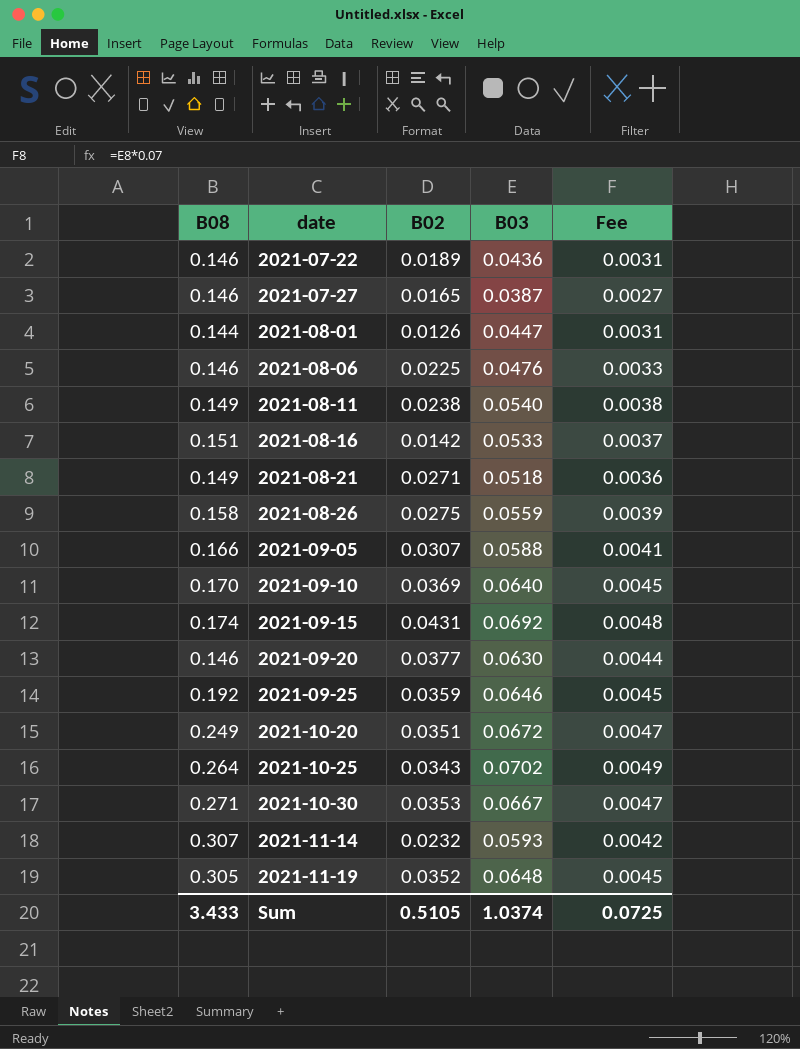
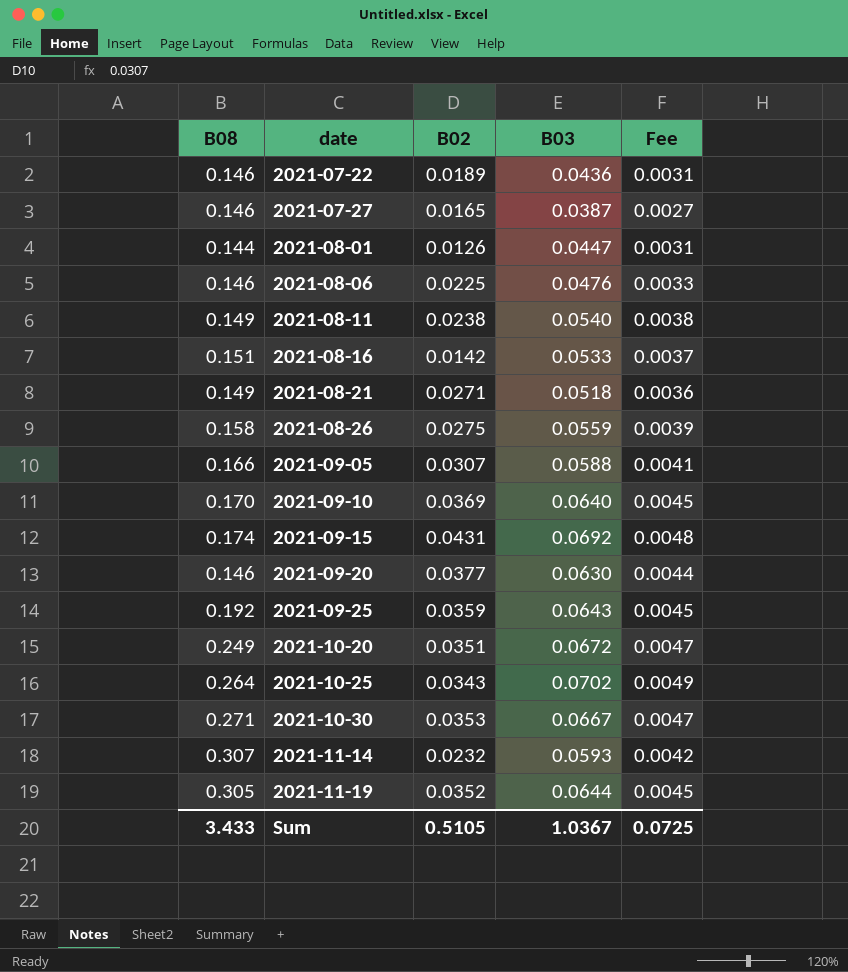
2021-09-25 | B03: 0.0646 -> 0.0643
2021-11-19 | B03: 0.0648 -> 0.0644
Sum | B03: 1.0374 -> 1.0367

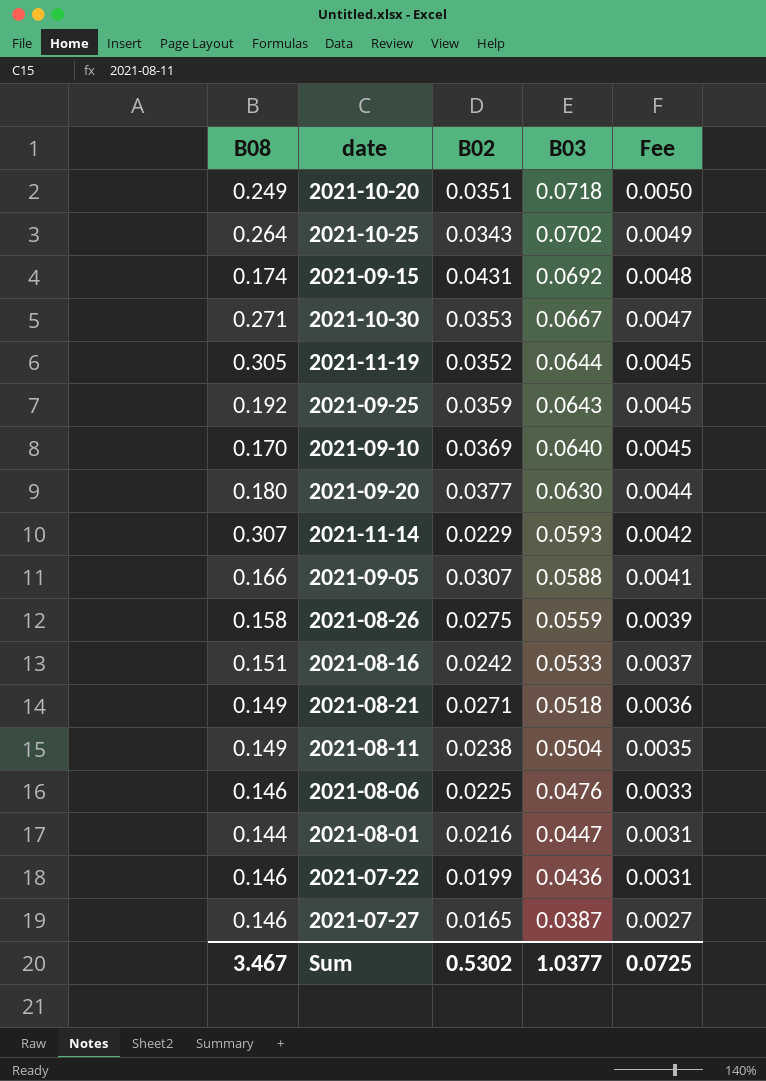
row order: date ascending -> B03 descending
2021-10-20 | B03: 0.0672 -> 0.0718
2021-10-20 | Fee: 0.0047 -> 0.0050
2021-09-20 | B08: 0.146 -> 0.180
2021-11-14 | B02: 0.0232 -> 0.0229
2021-08-16 | B02: 0.0142 -> 0.0242
2021-08-11 | B03: 0.0540 -> 0.0504
2021-08-11 | Fee: 0.0038 -> 0.0035
2021-08-01 | B02: 0.0126 -> 0.0216
2021-07-22 | B02: 0.0189 -> 0.0199
Sum | B08: 3.433 -> 3.467
Sum | B02: 0.5105 -> 0.5302
Sum | B03: 1.0367 -> 1.0377

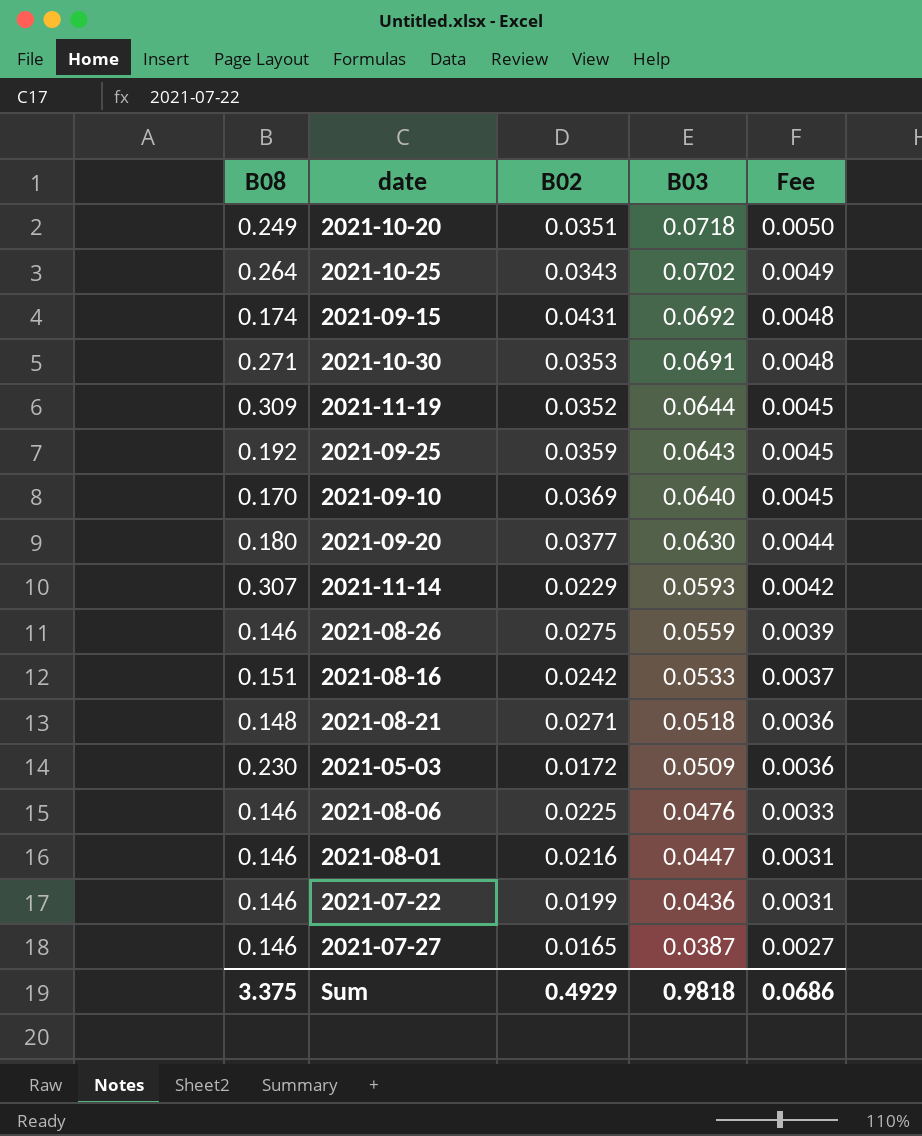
row 2021-09-05: 0.166 | 0.0307 | 0.0588 | 0.0041 -> none
row 2021-08-11: 0.149 | 0.0238 | 0.0504 | 0.0035 -> none
2021-10-30 | B03: 0.0667 -> 0.0691
2021-10-30 | Fee: 0.0047 -> 0.0048
2021-11-19 | B08: 0.305 -> 0.309
2021-08-26 | B08: 0.158 -> 0.146
2021-08-21 | B08: 0.149 -> 0.148
row 2021-05-03: none -> 0.230 | 0.0172 | 0.0509 | 0.0036
2021-08-01 | B08: 0.144 -> 0.146
Sum | B08: 3.467 -> 3.375
Sum | B02: 0.5302 -> 0.4929
Sum | B03: 1.0377 -> 0.9818
Sum | Fee: 0.0725 -> 0.0686

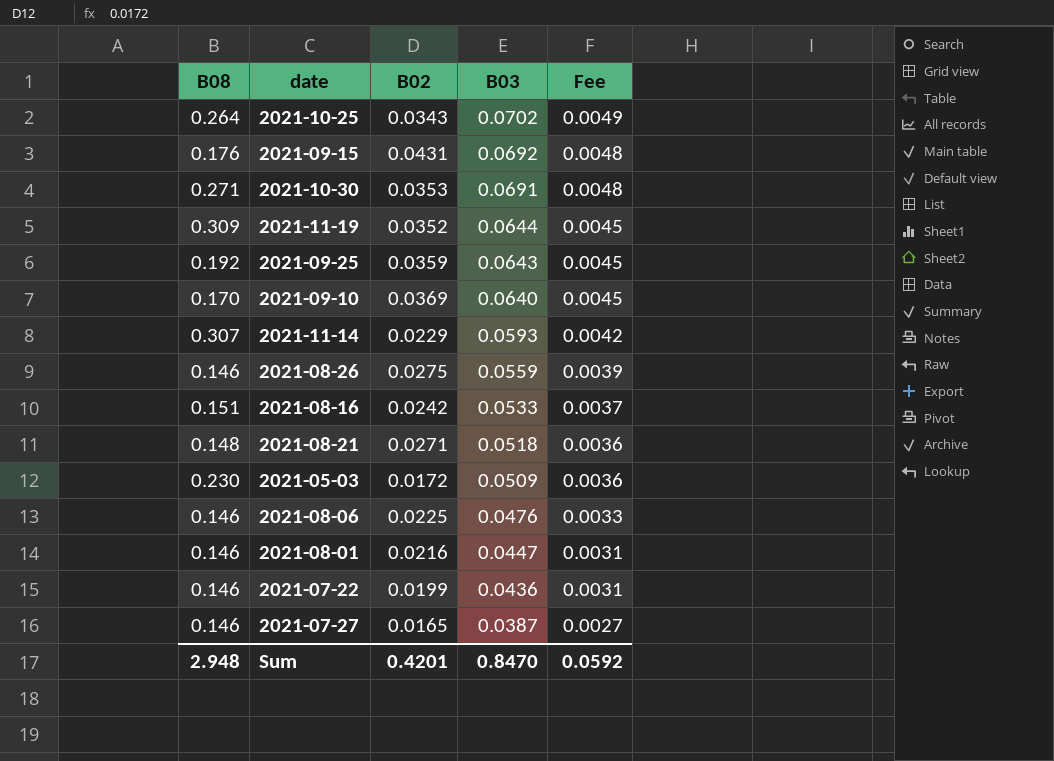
row 2021-10-20: 0.249 | 0.0351 | 0.0718 | 0.0050 -> none
row 2021-09-20: 0.180 | 0.0377 | 0.0630 | 0.0044 -> none
2021-09-15 | B08: 0.174 -> 0.176
Sum | B08: 3.375 -> 2.948
Sum | B02: 0.4929 -> 0.4201
Sum | B03: 0.9818 -> 0.8470
Sum | Fee: 0.0686 -> 0.0592

